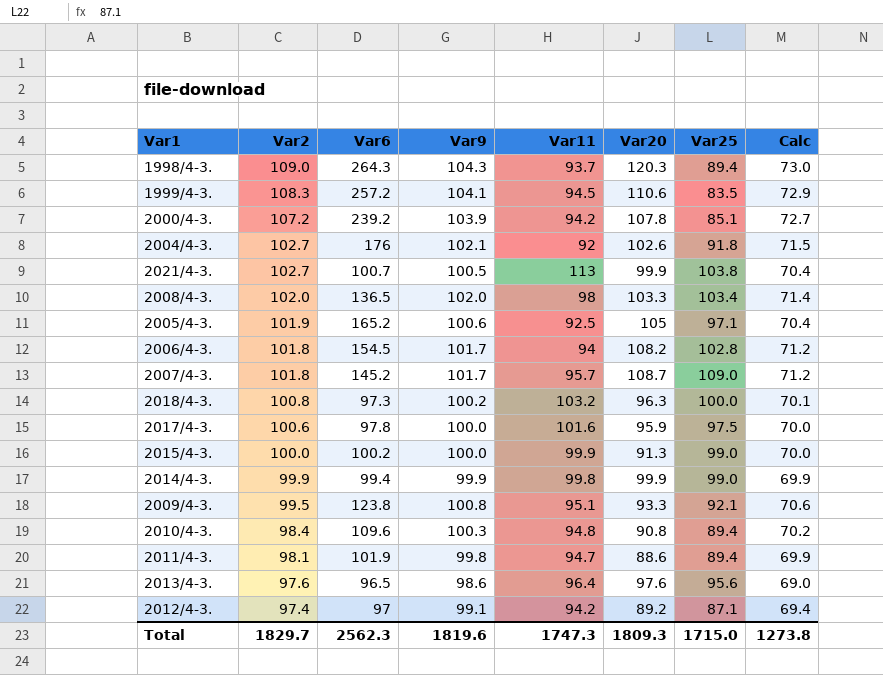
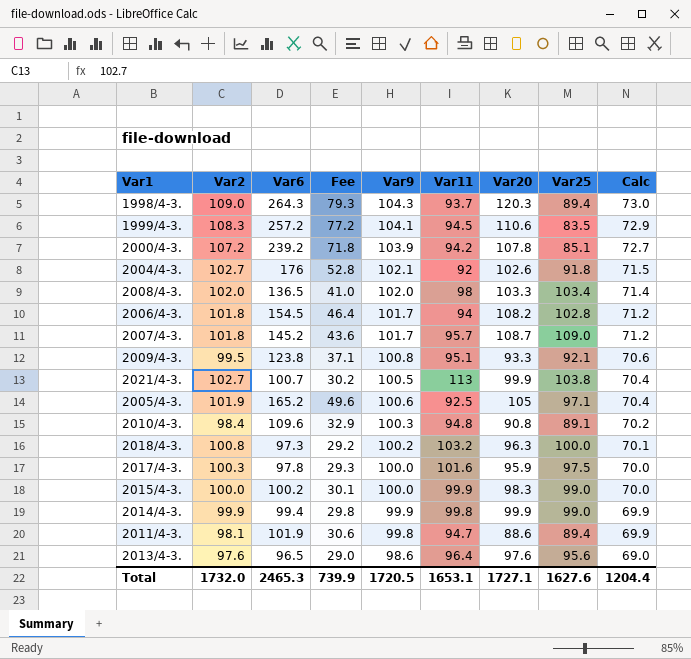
row order: Var2 descending -> Calc descending
column Fee | formula: none -> [Var6] * 0.3
row 2012/4-3.: 97.4 | 97 | 99.1 | 94.2 | 89.2 | 87.1 | 69.4 -> none
2010/4-3. | Var25: 89.4 -> 89.1
2017/4-3. | Var2: 100.6 -> 100.3
2015/4-3. | Var20: 91.3 -> 98.3
Total | Var2: 1829.7 -> 1732.0
Total | Var6: 2562.3 -> 2465.3
Total | Var9: 1819.6 -> 1720.5
Total | Var11: 1747.3 -> 1653.1
Total | Var20: 1809.3 -> 1727.1
Total | Var25: 1715.0 -> 1627.6
Total | Calc: 1273.8 -> 1204.4

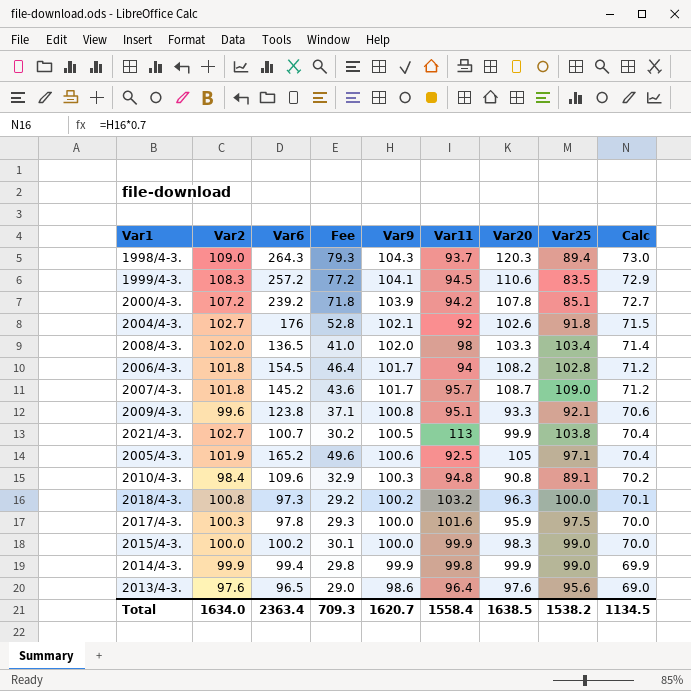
row 2011/4-3.: 98.1 | 101.9 | 30.6 | 99.8 | 94.7 | 88.6 | 89.4 | 69.9 -> none
2009/4-3. | Var2: 99.5 -> 99.6
Total | Var2: 1732.0 -> 1634.0
Total | Var6: 2465.3 -> 2363.4
Total | Fee: 739.9 -> 709.3
Total | Var9: 1720.5 -> 1620.7
Total | Var11: 1653.1 -> 1558.4
Total | Var20: 1727.1 -> 1638.5
Total | Var25: 1627.6 -> 1538.2
Total | Calc: 1204.4 -> 1134.5

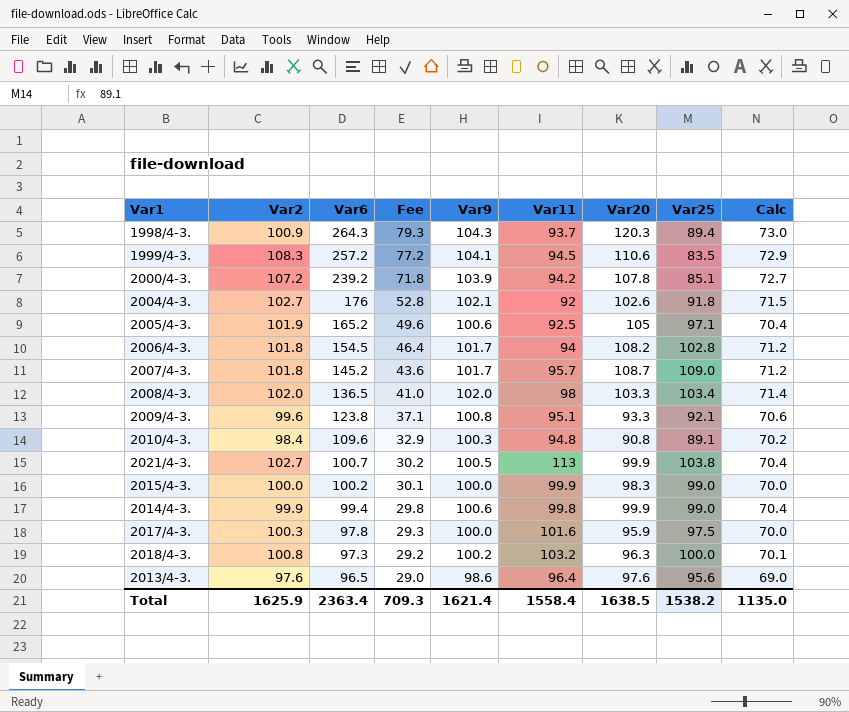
row order: Calc descending -> Var6 descending
1998/4-3. | Var2: 109.0 -> 100.9
2014/4-3. | Var9: 99.9 -> 100.6
2014/4-3. | Calc: 69.9 -> 70.4
Total | Var2: 1634.0 -> 1625.9
Total | Var9: 1620.7 -> 1621.4
Total | Calc: 1134.5 -> 1135.0

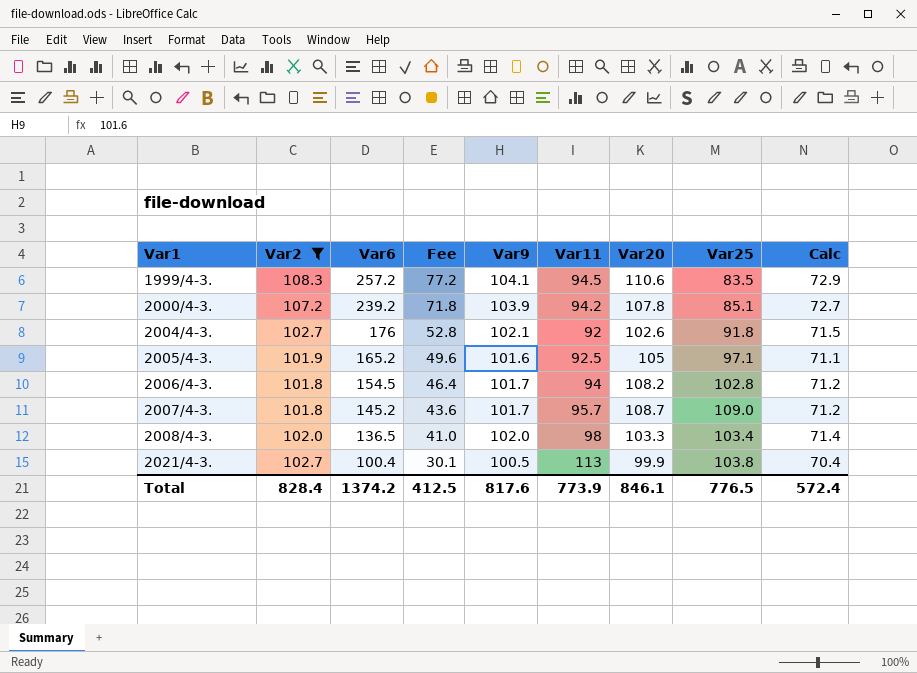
filter: none -> Var2 >= 101.8
2005/4-3. | Var9: 100.6 -> 101.6
2005/4-3. | Calc: 70.4 -> 71.1
2021/4-3. | Var6: 100.7 -> 100.4
2021/4-3. | Fee: 30.2 -> 30.1
Total | Var2: 1625.9 -> 828.4
Total | Var6: 2363.4 -> 1374.2
Total | Fee: 709.3 -> 412.5
Total | Var9: 1621.4 -> 817.6
Total | Var11: 1558.4 -> 773.9
Total | Var20: 1638.5 -> 846.1
Total | Var25: 1538.2 -> 776.5
Total | Calc: 1135.0 -> 572.4

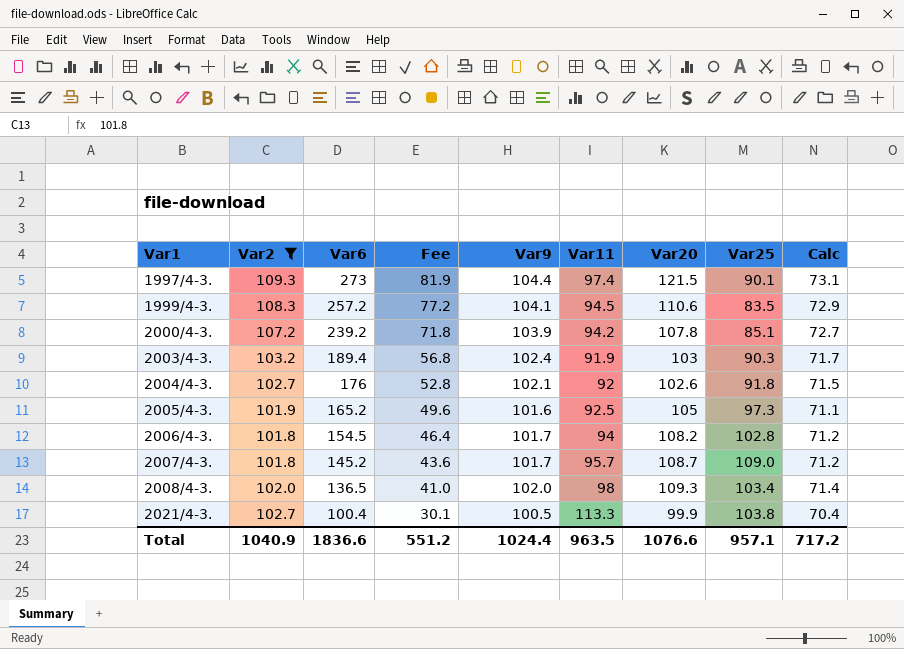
row 1997/4-3.: none -> 109.3 | 273 | 81.9 | 104.4 | 97.4 | 121.5 | 90.1 | 73.1
row 2003/4-3.: none -> 103.2 | 189.4 | 56.8 | 102.4 | 91.9 | 103 | 90.3 | 71.7
2005/4-3. | Var25: 97.1 -> 97.3
2008/4-3. | Var20: 103.3 -> 109.3
2021/4-3. | Var11: 113 -> 113.3
Total | Var2: 828.4 -> 1040.9
Total | Var6: 1374.2 -> 1836.6
Total | Fee: 412.5 -> 551.2
Total | Var9: 817.6 -> 1024.4
Total | Var11: 773.9 -> 963.5
Total | Var20: 846.1 -> 1076.6
Total | Var25: 776.5 -> 957.1
Total | Calc: 572.4 -> 717.2

